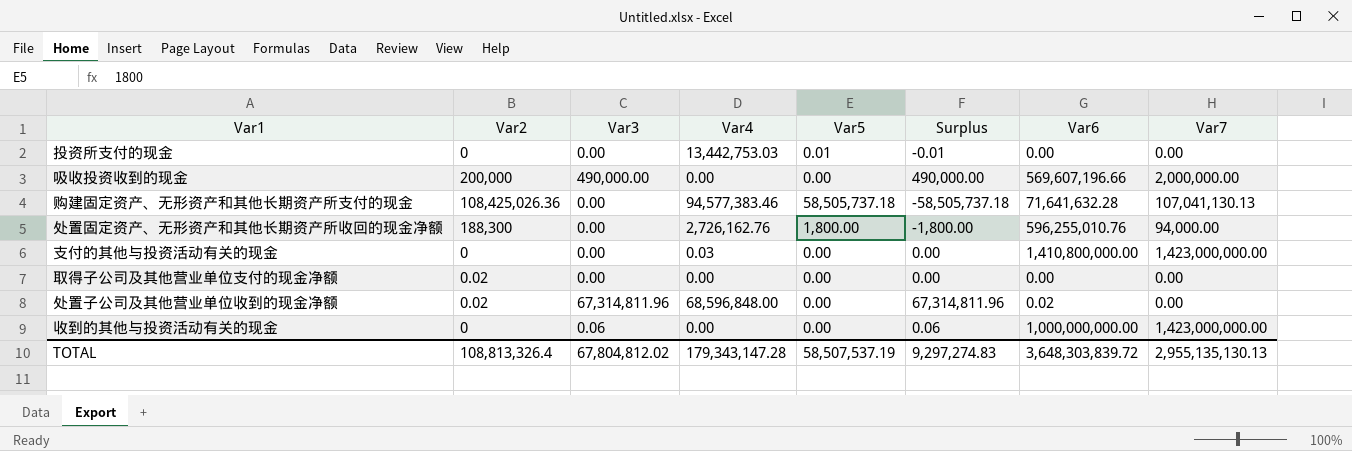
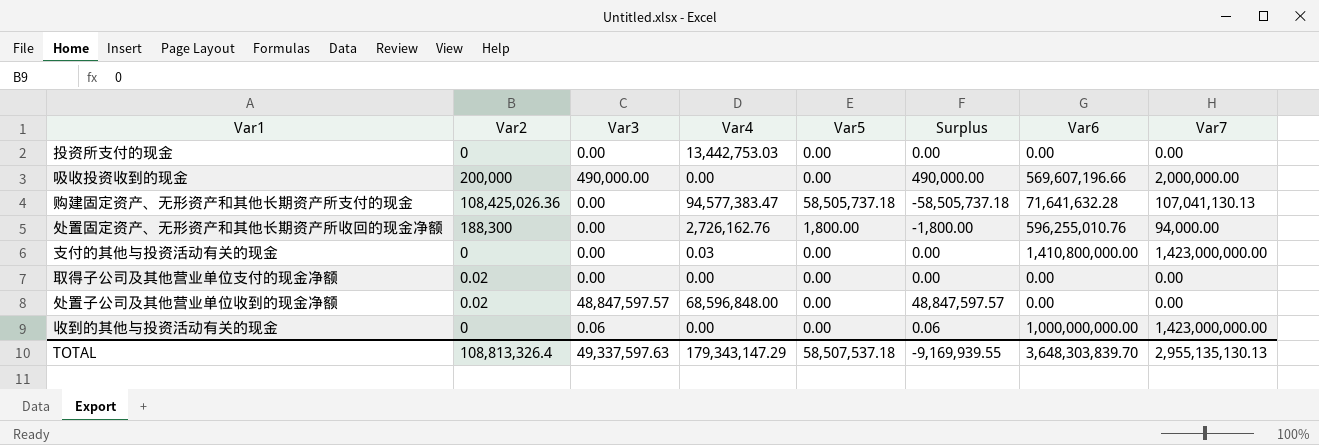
投资所支付的现金 | Var5: 0.01 -> 0.00
投资所支付的现金 | Surplus: -0.01 -> 0.00
购建固定资产、无形资产和其他长期资产所支付的现金 | Var4: 94,577,383.46 -> 94,577,383.47
处置子公司及其他营业单位收到的现金净额 | Var3: 67,314,811.96 -> 48,847,597.57
处置子公司及其他营业单位收到的现金净额 | Surplus: 67,314,811.96 -> 48,847,597.57
处置子公司及其他营业单位收到的现金净额 | Var6: 0.02 -> 0.00
TOTAL | Var3: 67,804,812.02 -> 49,337,597.63
TOTAL | Var4: 179,343,147.28 -> 179,343,147.29
TOTAL | Var5: 58,507,537.19 -> 58,507,537.18
TOTAL | Surplus: 9,297,274.83 -> -9,169,939.55
TOTAL | Var6: 3,648,303,839.72 -> 3,648,303,839.70

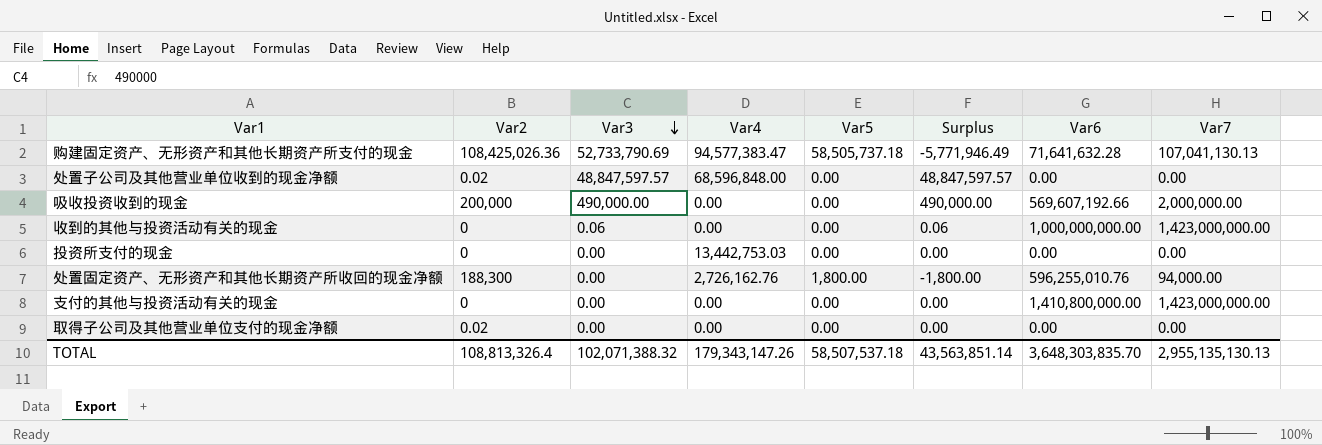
row order: none -> Var3 descending
购建固定资产、无形资产和其他长期资产所支付的现金 | Var3: 0.00 -> 52,733,790.69
购建固定资产、无形资产和其他长期资产所支付的现金 | Surplus: -58,505,737.18 -> -5,771,946.49
吸收投资收到的现金 | Var6: 569,607,196.66 -> 569,607,192.66
支付的其他与投资活动有关的现金 | Var4: 0.03 -> 0.00
TOTAL | Var3: 49,337,597.63 -> 102,071,388.32
TOTAL | Var4: 179,343,147.29 -> 179,343,147.26
TOTAL | Surplus: -9,169,939.55 -> 43,563,851.14
TOTAL | Var6: 3,648,303,839.70 -> 3,648,303,835.70

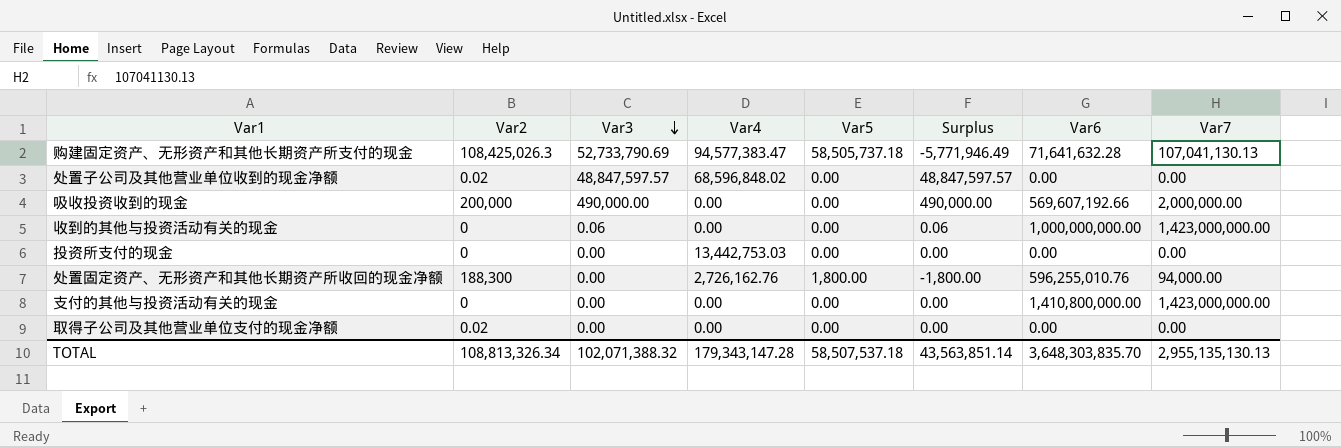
购建固定资产、无形资产和其他长期资产所支付的现金 | Var2: 108,425,026.36 -> 108,425,026.3
处置子公司及其他营业单位收到的现金净额 | Var4: 68,596,848.00 -> 68,596,848.02
TOTAL | Var2: 108,813,326.4 -> 108,813,326.34
TOTAL | Var4: 179,343,147.26 -> 179,343,147.28

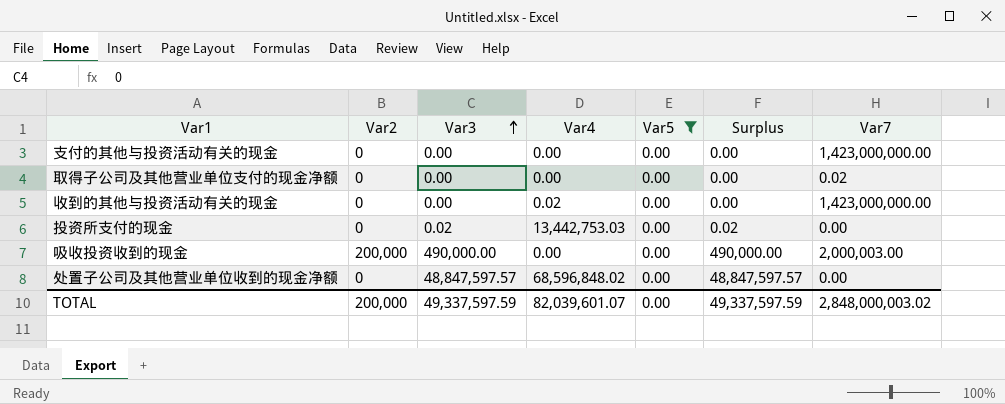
filter: none -> Var5 = 0.00
row order: Var3 descending -> Var3 ascending
column Var6 | position: 7 -> none
取得子公司及其他营业单位支付的现金净额 | Var2: 0.02 -> 0
取得子公司及其他营业单位支付的现金净额 | Var7: 0.00 -> 0.02
收到的其他与投资活动有关的现金 | Var3: 0.06 -> 0.00
收到的其他与投资活动有关的现金 | Var4: 0.00 -> 0.02
收到的其他与投资活动有关的现金 | Surplus: 0.06 -> 0.00
投资所支付的现金 | Var3: 0.00 -> 0.02
投资所支付的现金 | Surplus: 0.00 -> 0.02
吸收投资收到的现金 | Var7: 2,000,000.00 -> 2,000,003.00
处置子公司及其他营业单位收到的现金净额 | Var2: 0.02 -> 0
TOTAL | Var2: 108,813,326.34 -> 200,000
TOTAL | Var3: 102,071,388.32 -> 49,337,597.59
TOTAL | Var4: 179,343,147.28 -> 82,039,601.07
TOTAL | Var5: 58,507,537.18 -> 0.00
TOTAL | Surplus: 43,563,851.14 -> 49,337,597.59
TOTAL | Var7: 2,955,135,130.13 -> 2,848,000,003.02

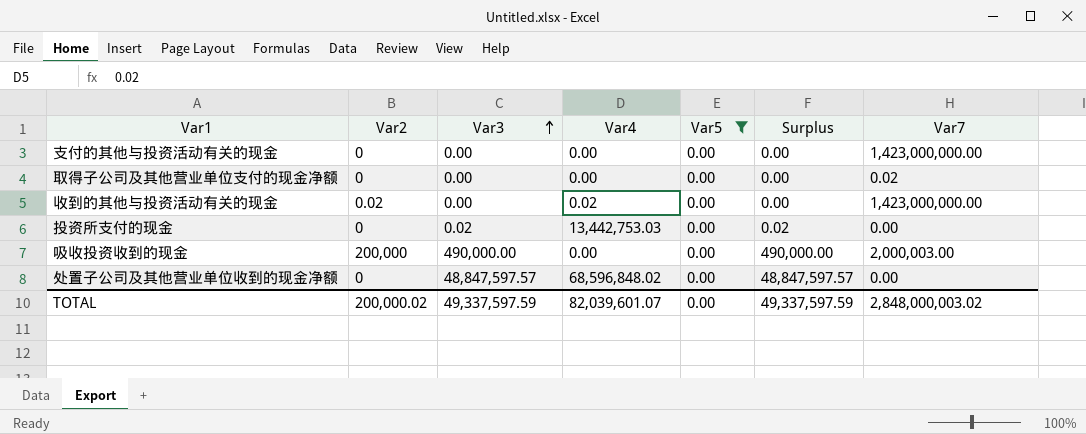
收到的其他与投资活动有关的现金 | Var2: 0 -> 0.02
TOTAL | Var2: 200,000 -> 200,000.02

